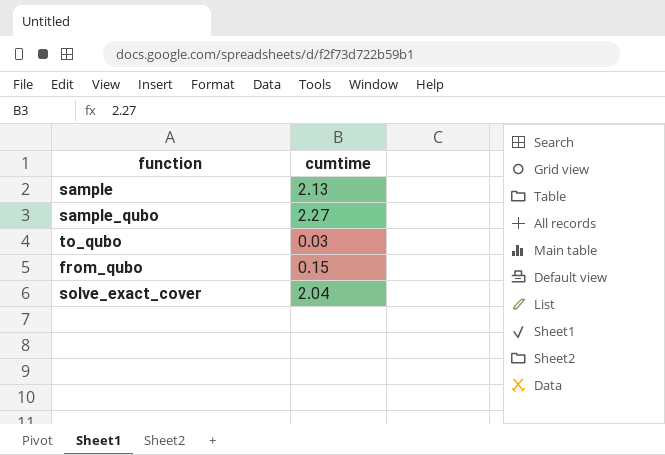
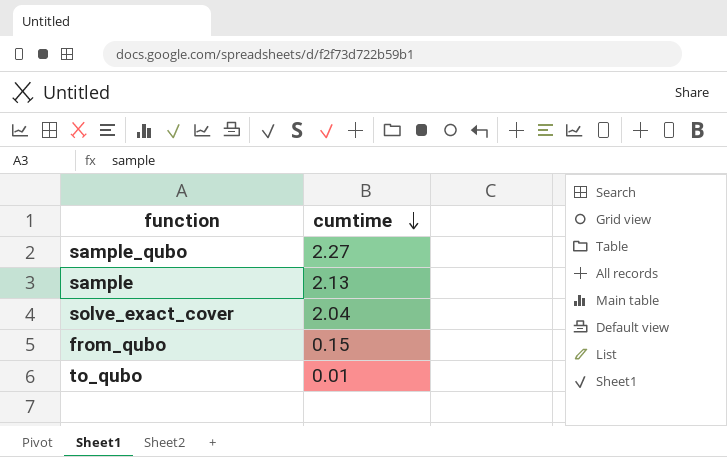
row order: none -> cumtime descending
to_qubo | cumtime: 0.03 -> 0.01

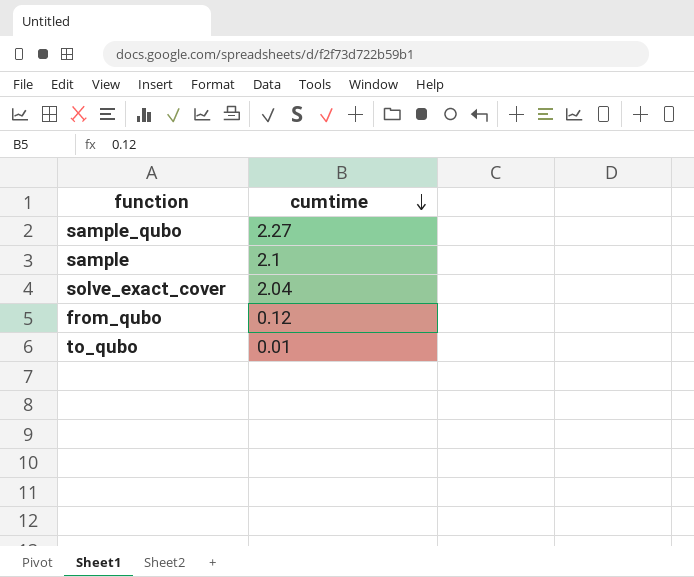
sample | cumtime: 2.13 -> 2.1
from_qubo | cumtime: 0.15 -> 0.12

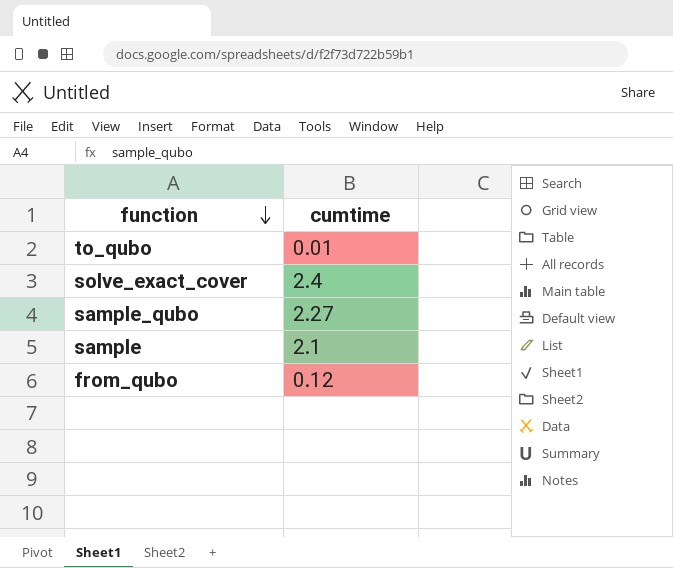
row order: cumtime descending -> function descending
solve_exact_cover | cumtime: 2.04 -> 2.4

